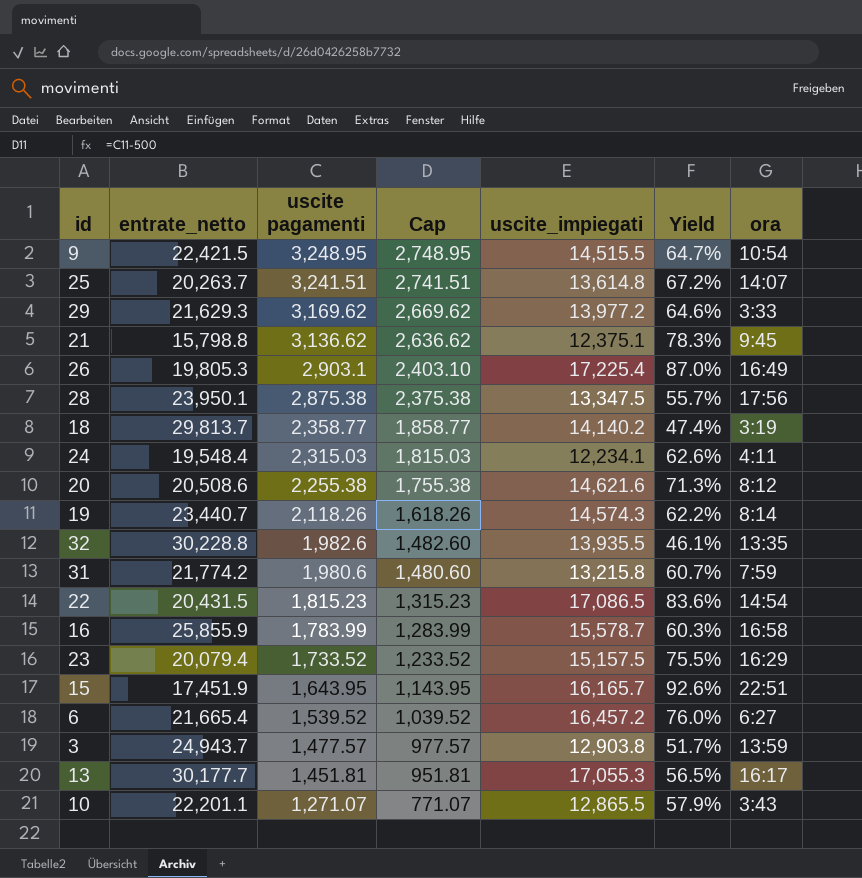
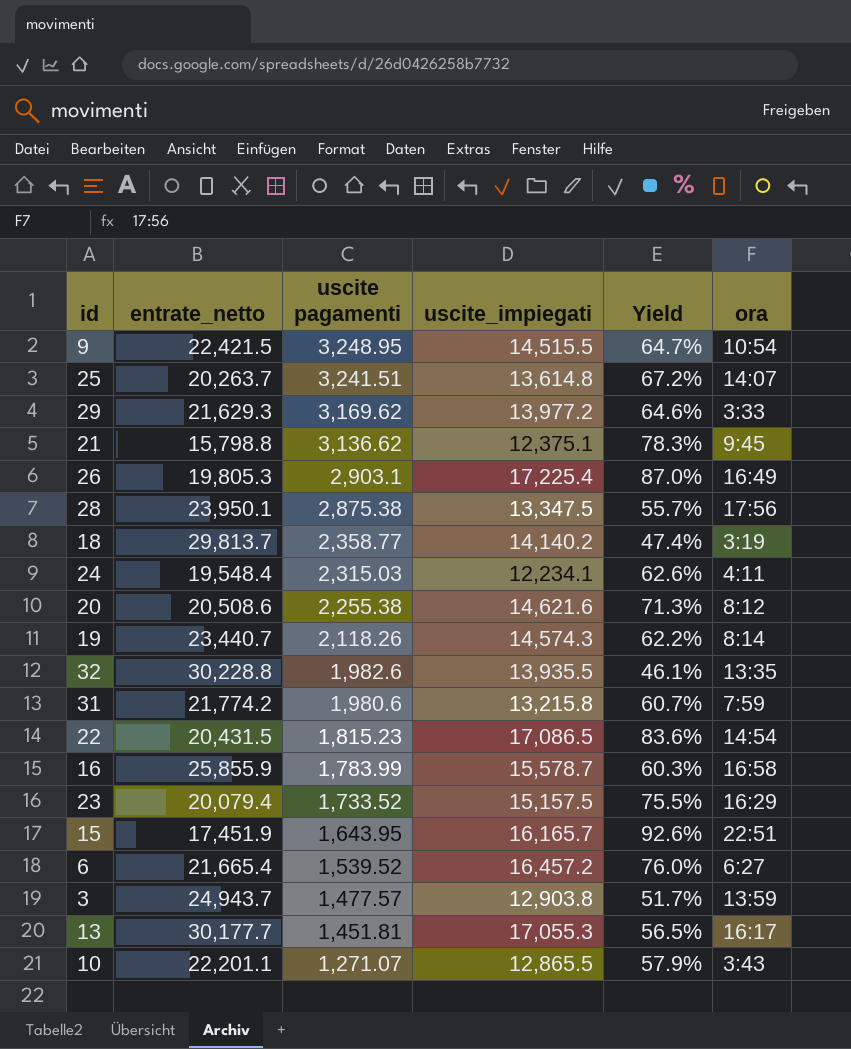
column Cap | formula: [uscite pagamenti] - 500 -> none

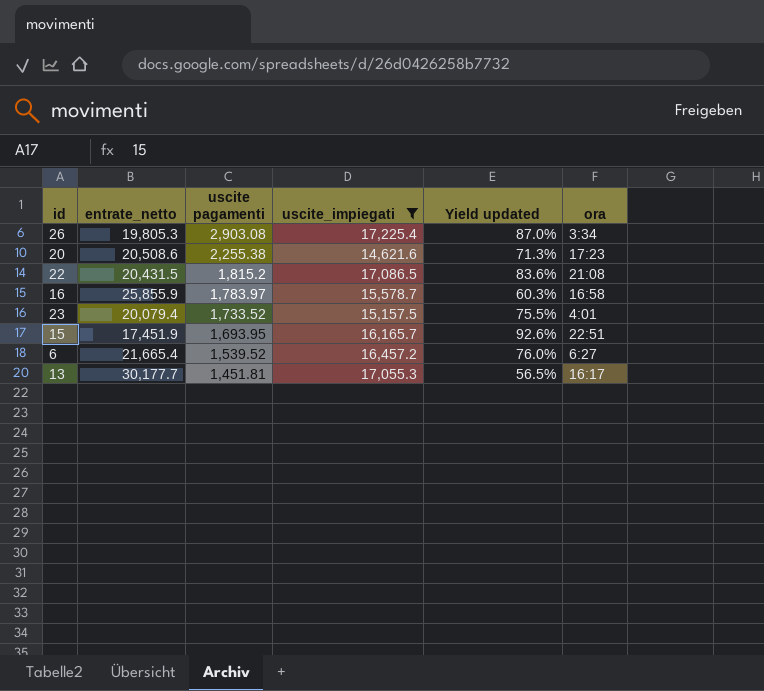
filter: none -> uscite_impiegati >= 14,621.6
column name: Yield -> Yield updated
26 | uscite pagamenti: 2,903.1 -> 2,903.08
26 | ora: 16:49 -> 3:34
20 | ora: 8:12 -> 17:23
22 | uscite pagamenti: 1,815.23 -> 1,815.2
22 | ora: 14:54 -> 21:08
16 | uscite pagamenti: 1,783.99 -> 1,783.97
23 | ora: 16:29 -> 4:01
15 | uscite pagamenti: 1,643.95 -> 1,693.95

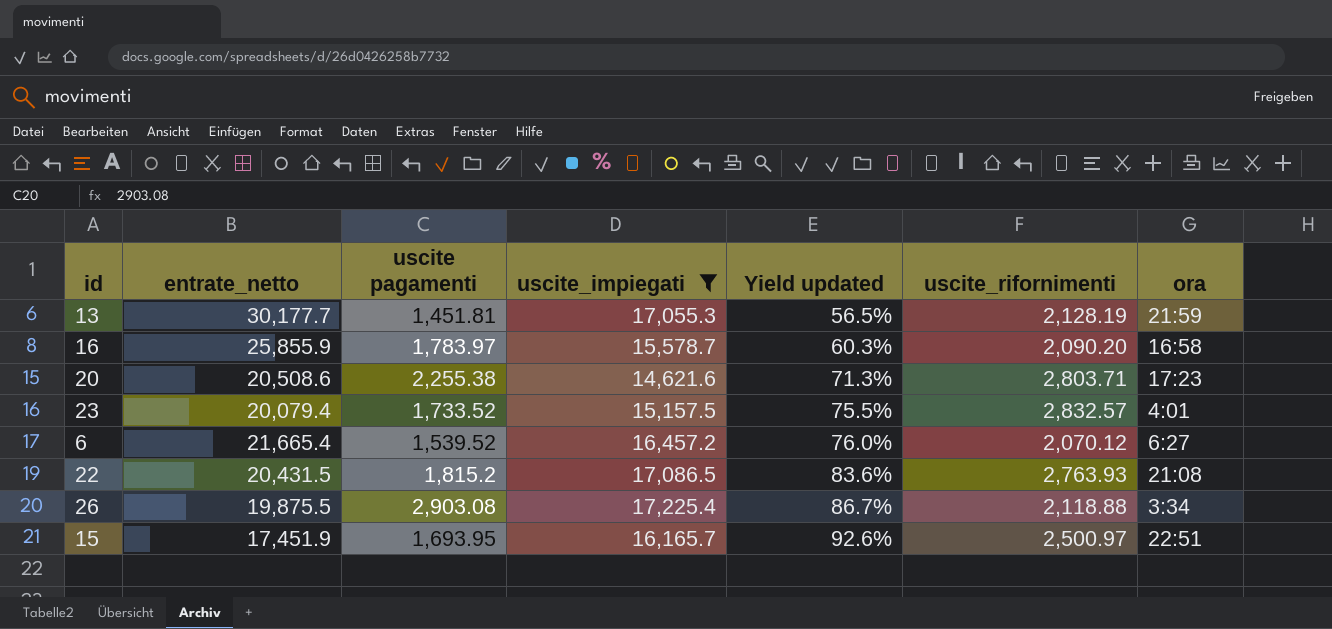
row order: uscite pagamenti descending -> Yield updated ascending
column uscite_rifornimenti | position: none -> 6
13 | ora: 16:17 -> 21:59
26 | entrate_netto: 19,805.3 -> 19,875.5
26 | Yield updated: 87.0% -> 86.7%

